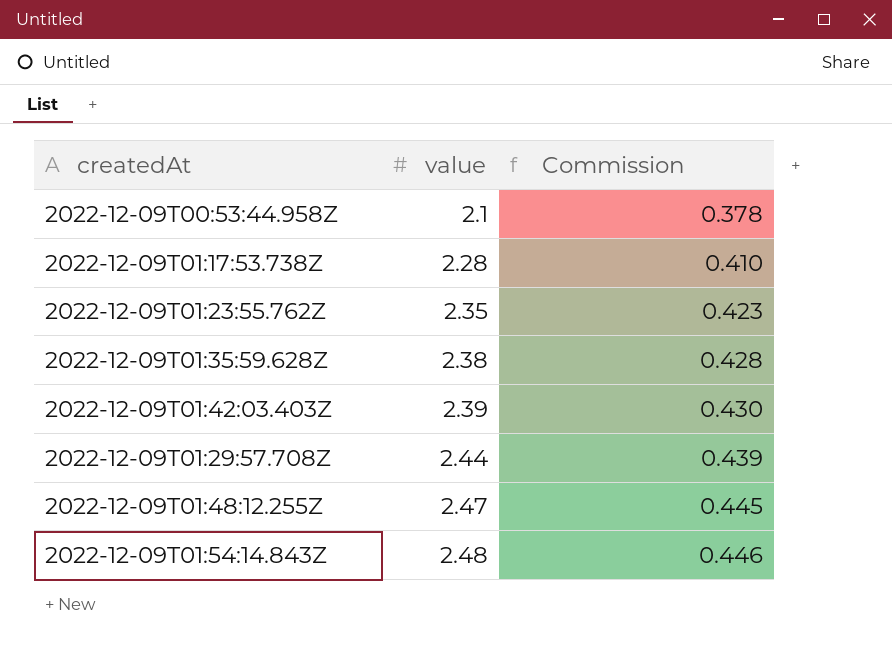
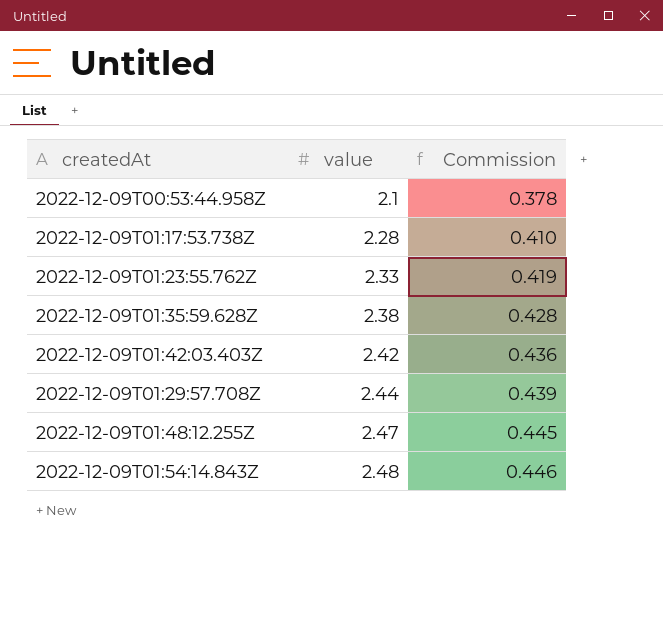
2022-12-09T01:23:55.762Z | value: 2.35 -> 2.33
2022-12-09T01:23:55.762Z | Commission: 0.423 -> 0.419
2022-12-09T01:42:03.403Z | value: 2.39 -> 2.42
2022-12-09T01:42:03.403Z | Commission: 0.430 -> 0.436

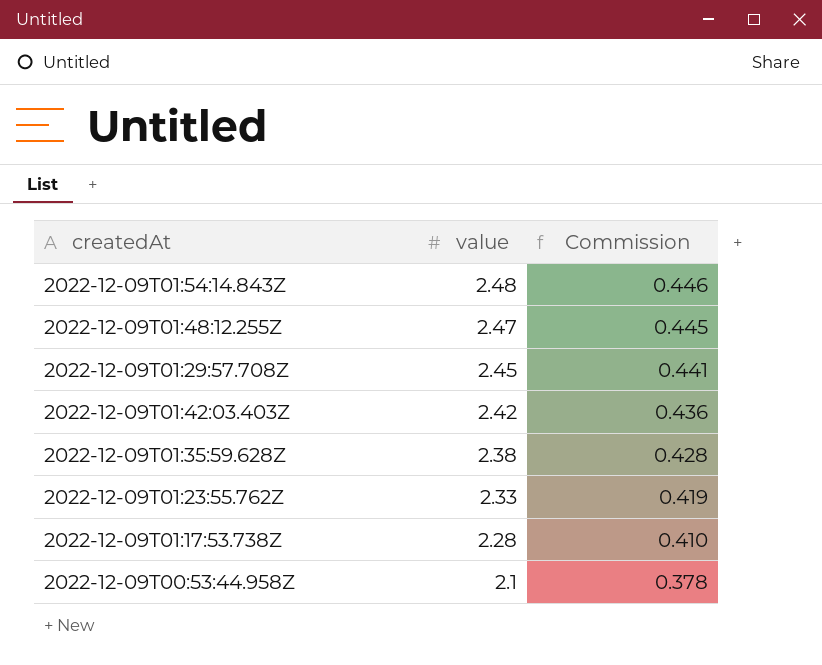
row order: value ascending -> value descending
2022-12-09T01:29:57.708Z | value: 2.44 -> 2.45
2022-12-09T01:29:57.708Z | Commission: 0.439 -> 0.441

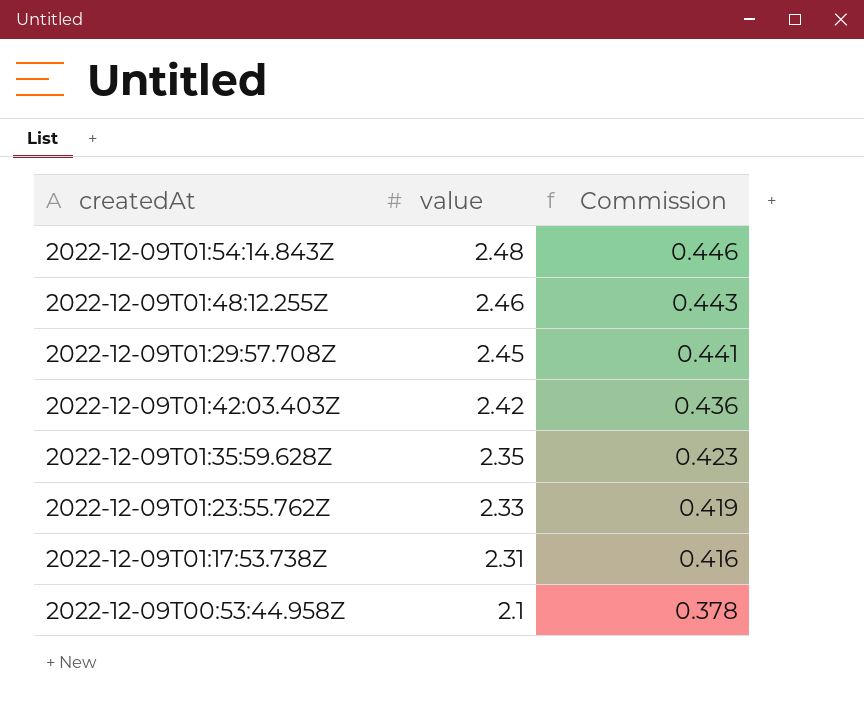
2022-12-09T01:48:12.255Z | value: 2.47 -> 2.46
2022-12-09T01:48:12.255Z | Commission: 0.445 -> 0.443
2022-12-09T01:35:59.628Z | value: 2.38 -> 2.35
2022-12-09T01:35:59.628Z | Commission: 0.428 -> 0.423
2022-12-09T01:17:53.738Z | value: 2.28 -> 2.31
2022-12-09T01:17:53.738Z | Commission: 0.410 -> 0.416

